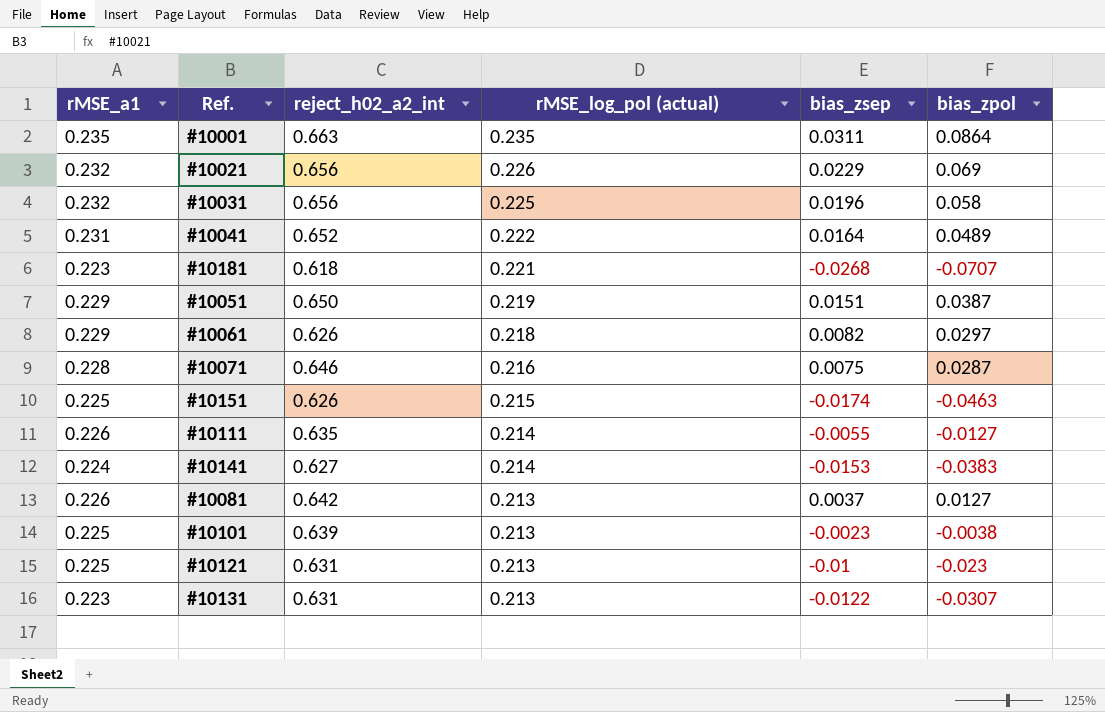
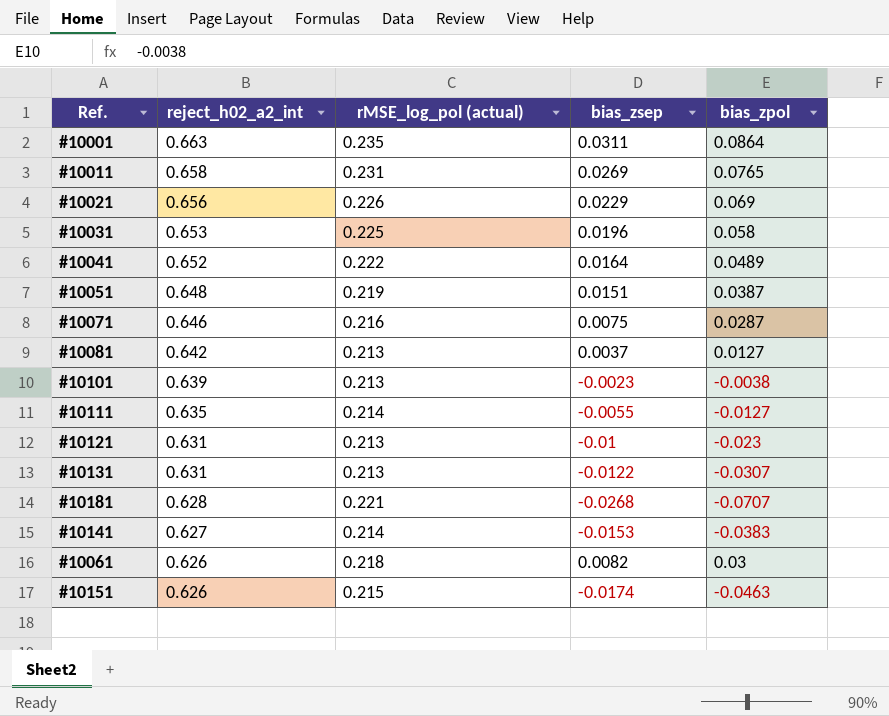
row order: rMSE_log_pol (actual) descending -> reject_h02_a2_int descending
column rMSE_a1 | position: 1 -> none
row #10011: none -> 0.658 | 0.231 | 0.0269 | 0.0765
#10031 | reject_h02_a2_int: 0.656 -> 0.653
#10051 | reject_h02_a2_int: 0.650 -> 0.648
#10181 | reject_h02_a2_int: 0.618 -> 0.628
#10061 | bias_zpol: 0.0297 -> 0.03

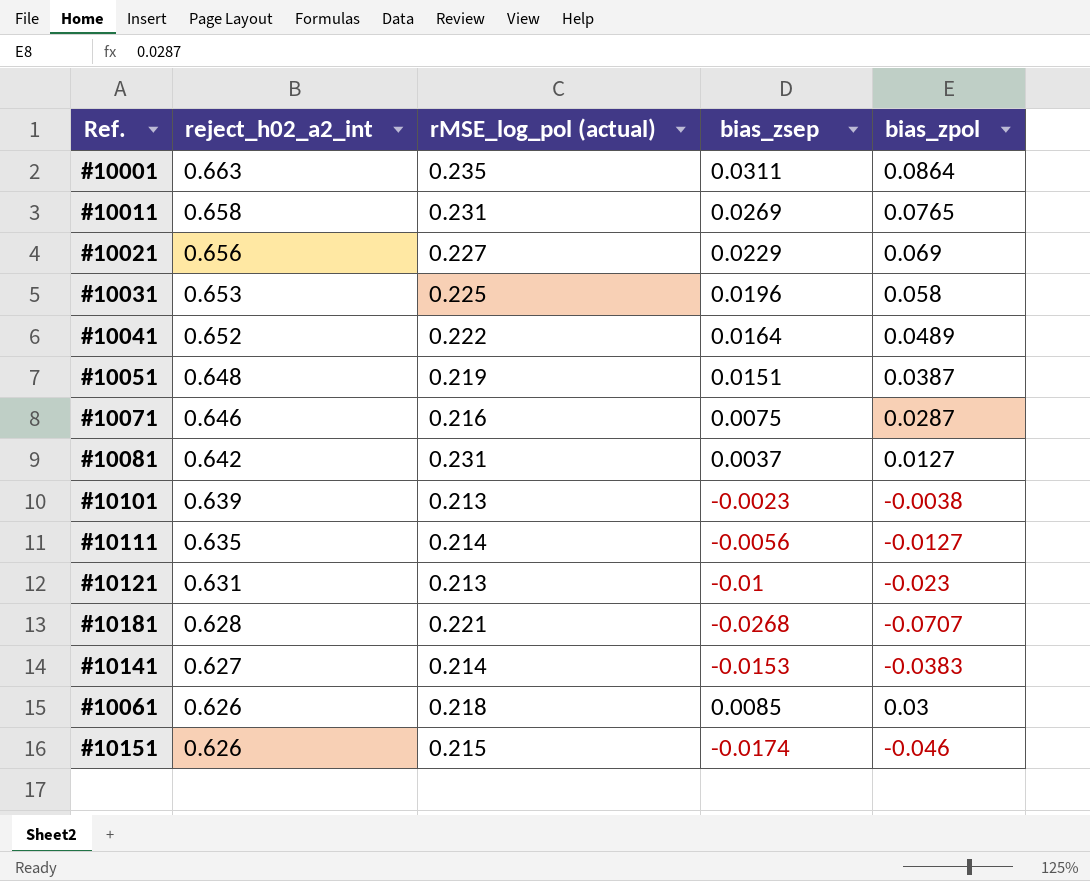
row #10131: 0.631 | 0.213 | -0.0122 | -0.0307 -> none
#10021 | rMSE_log_pol (actual): 0.226 -> 0.227
#10081 | rMSE_log_pol (actual): 0.213 -> 0.231
#10111 | bias_zsep: -0.0055 -> -0.0056
#10061 | bias_zsep: 0.0082 -> 0.0085
#10151 | bias_zpol: -0.0463 -> -0.046

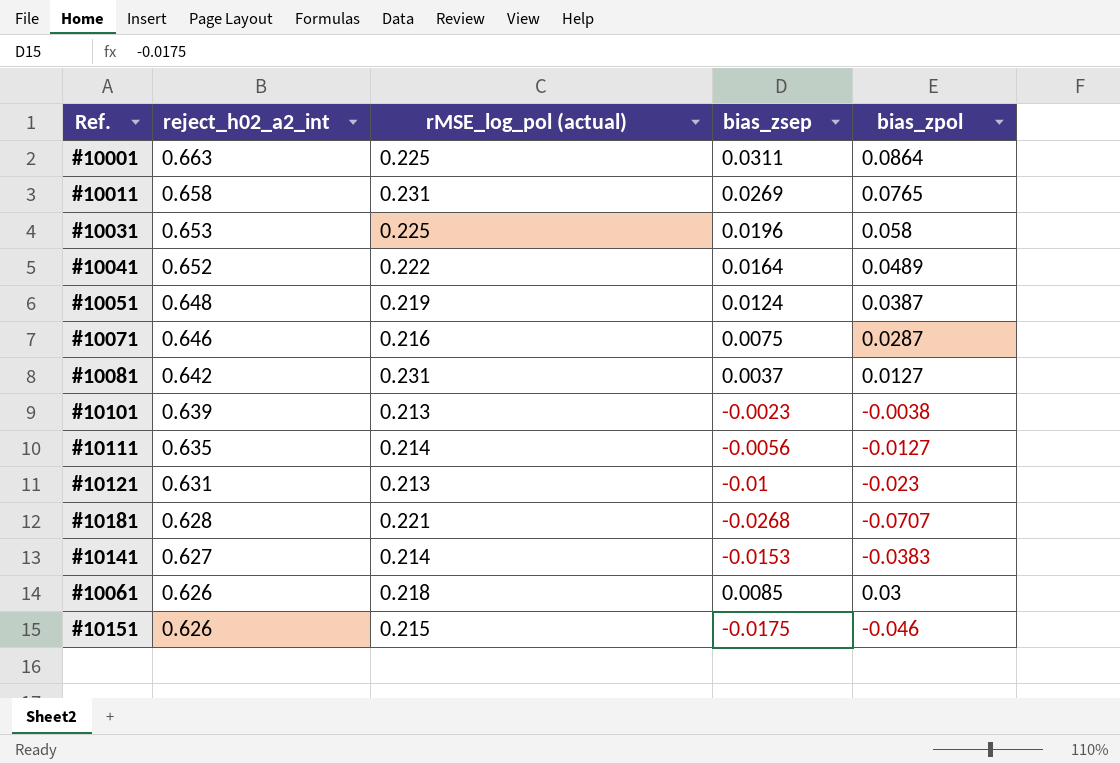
row #10021: 0.656 | 0.227 | 0.0229 | 0.069 -> none
#10001 | rMSE_log_pol (actual): 0.235 -> 0.225
#10051 | bias_zsep: 0.0151 -> 0.0124
#10151 | bias_zsep: -0.0174 -> -0.0175

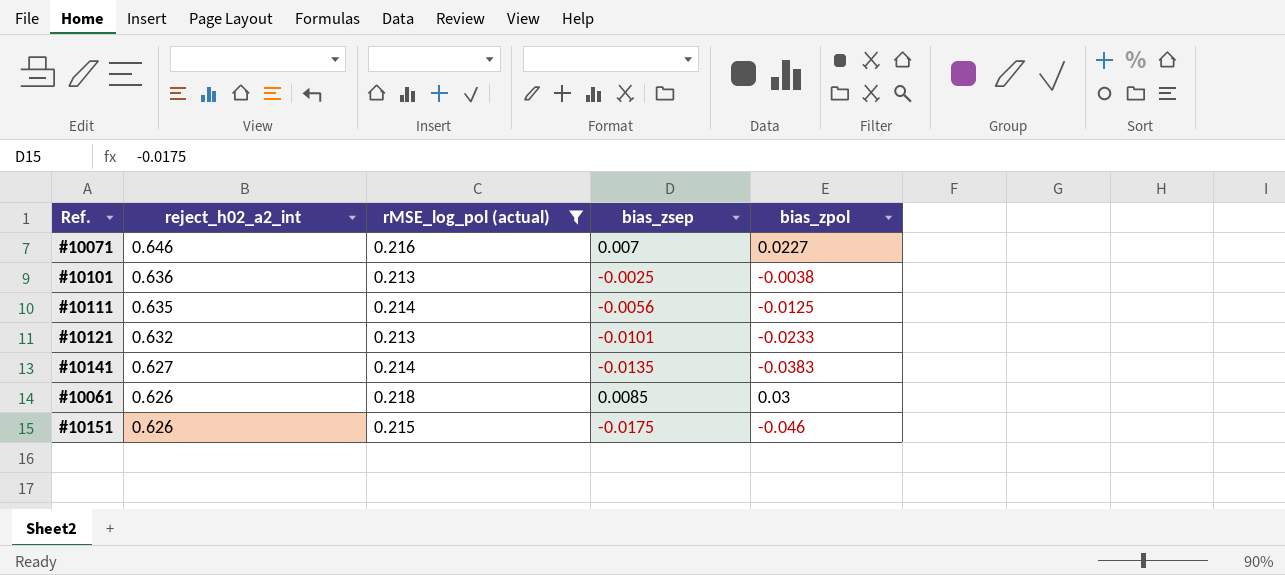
filter: none -> rMSE_log_pol (actual) <= 0.218
#10071 | bias_zsep: 0.0075 -> 0.007
#10071 | bias_zpol: 0.0287 -> 0.0227
#10101 | reject_h02_a2_int: 0.639 -> 0.636
#10101 | bias_zsep: -0.0023 -> -0.0025
#10111 | bias_zpol: -0.0127 -> -0.0125
#10121 | reject_h02_a2_int: 0.631 -> 0.632
#10121 | bias_zsep: -0.01 -> -0.0101
#10121 | bias_zpol: -0.023 -> -0.0233
#10141 | bias_zsep: -0.0153 -> -0.0135

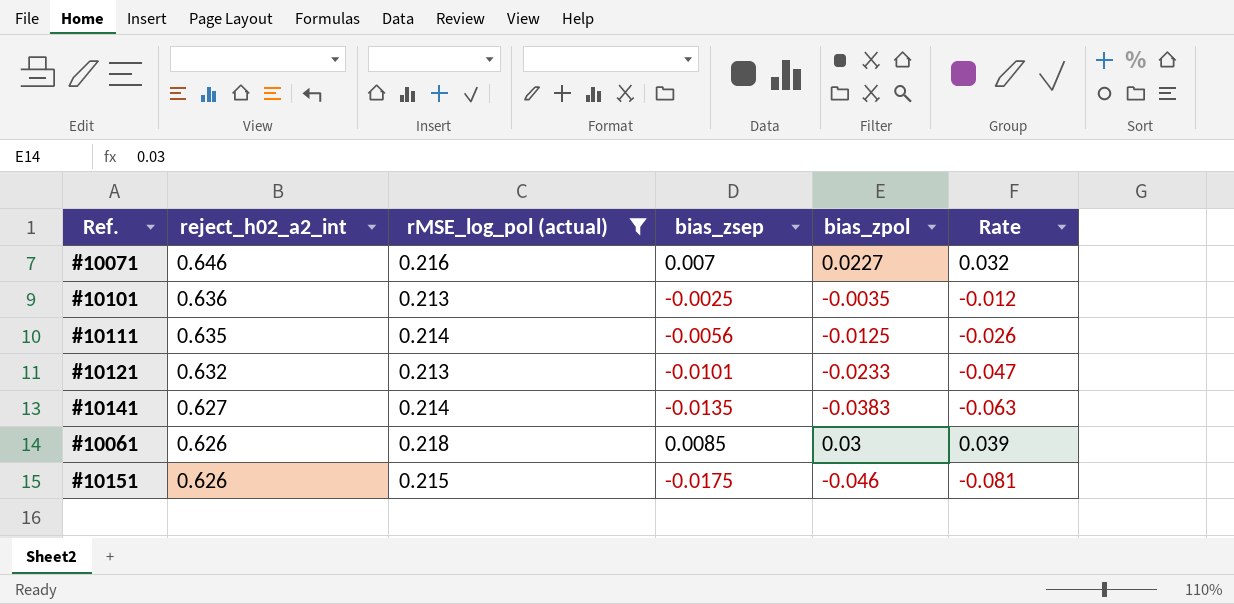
column Rate | formula: none -> [bias_zsep] / [rMSE_log_pol (actual)]
#10101 | bias_zpol: -0.0038 -> -0.0035

